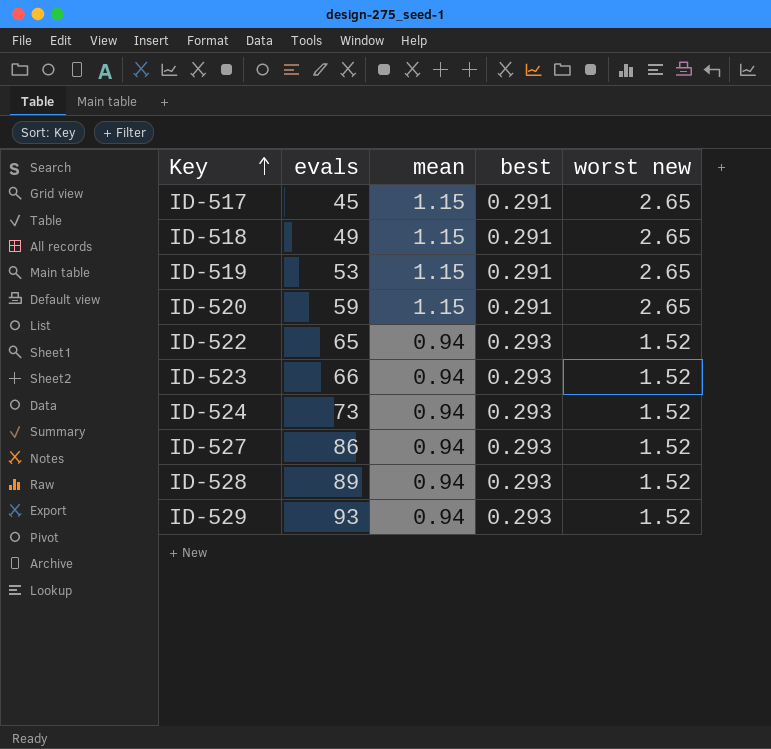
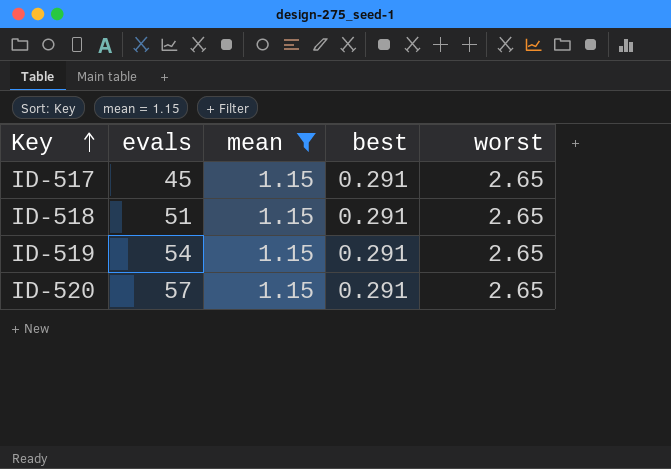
filter: none -> mean = 1.15
column name: worst new -> worst
ID-518 | evals: 49 -> 51
ID-519 | evals: 53 -> 54
ID-520 | evals: 59 -> 57

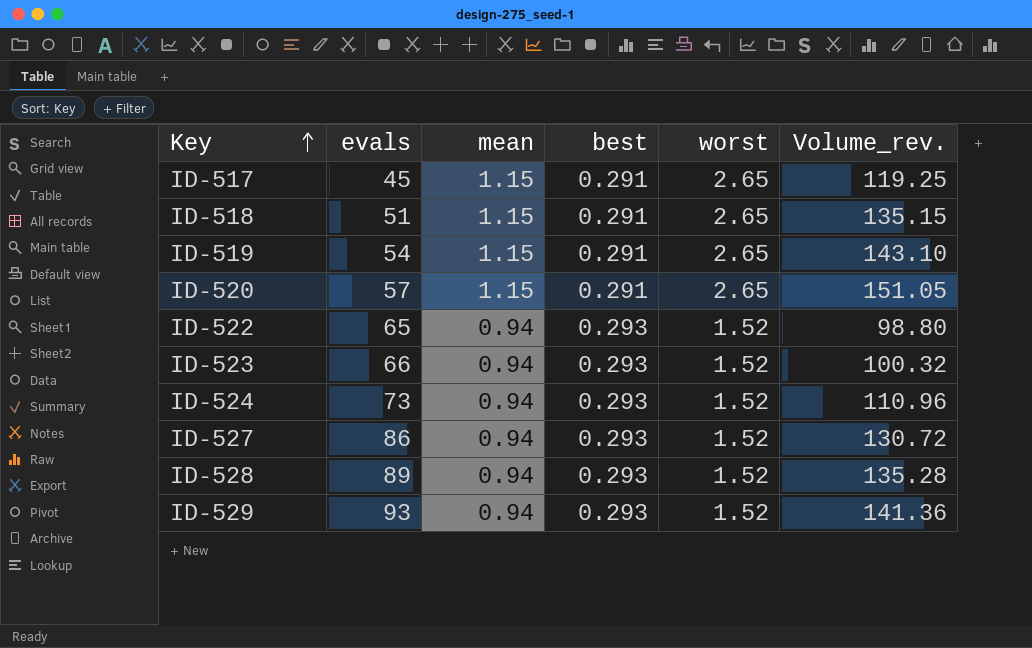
filter: mean = 1.15 -> none
column Volume_rev. | formula: none -> [evals] * [worst]

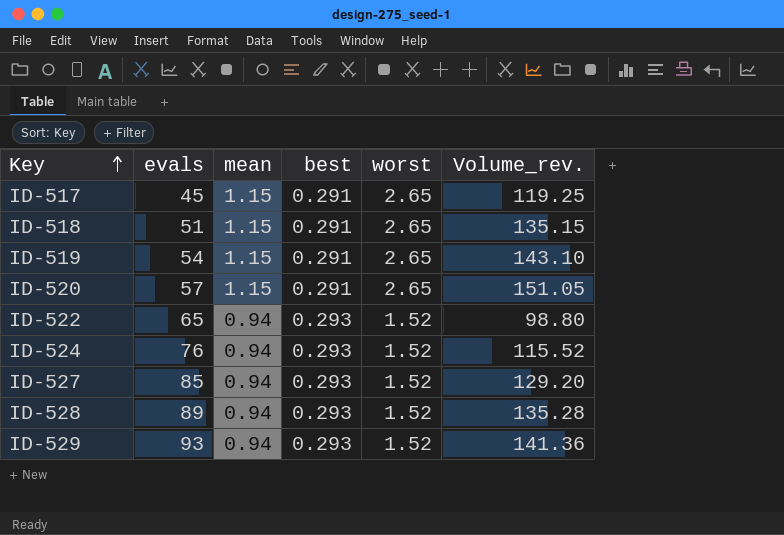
row ID-523: 66 | 0.94 | 0.293 | 1.52 | 100.32 -> none
ID-524 | evals: 73 -> 76
ID-524 | Volume_rev.: 110.96 -> 115.52
ID-527 | evals: 86 -> 85
ID-527 | Volume_rev.: 130.72 -> 129.20

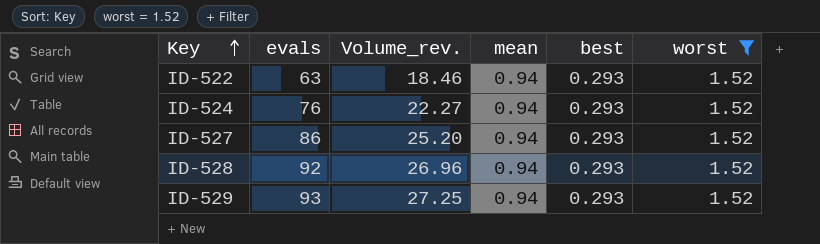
filter: none -> worst = 1.52
column Volume_rev. | formula: [evals] * [worst] -> [evals] * [best]
column Volume_rev. | position: 6 -> 3
ID-522 | evals: 65 -> 63
ID-527 | evals: 85 -> 86
ID-528 | evals: 89 -> 92

